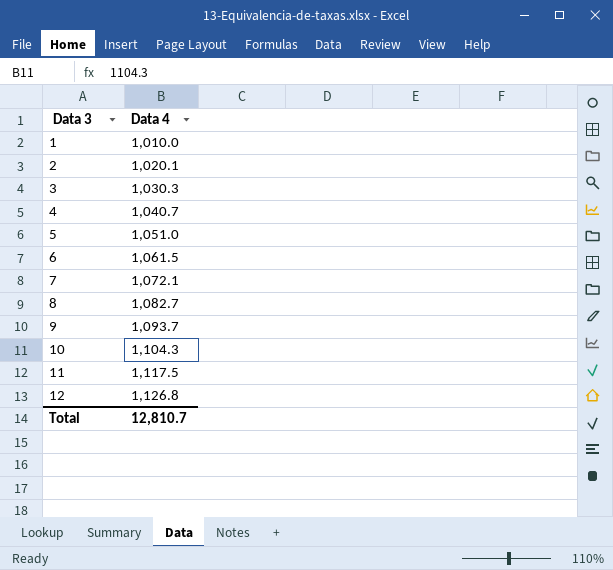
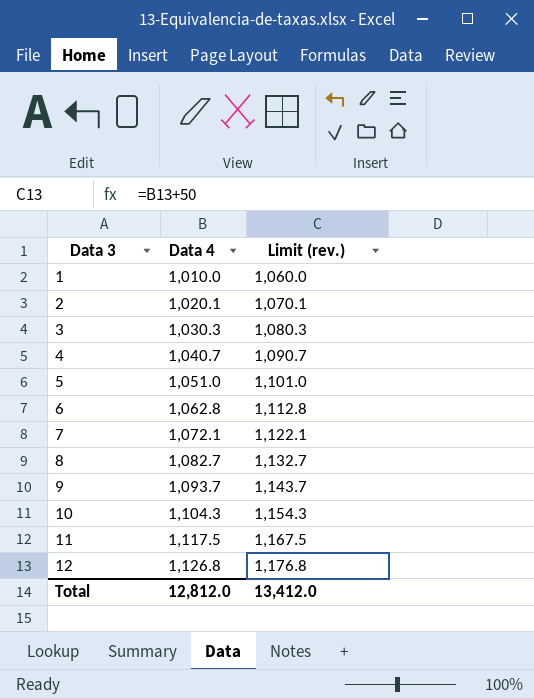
column Limit (rev.) | formula: none -> [Data 4] + 50
6 | Data 4: 1,061.5 -> 1,062.8
Total | Data 4: 12,810.7 -> 12,812.0

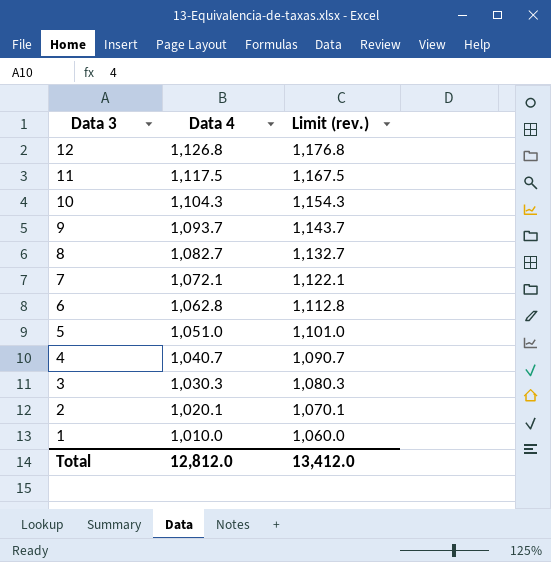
row order: Data 3 ascending -> Data 3 descending

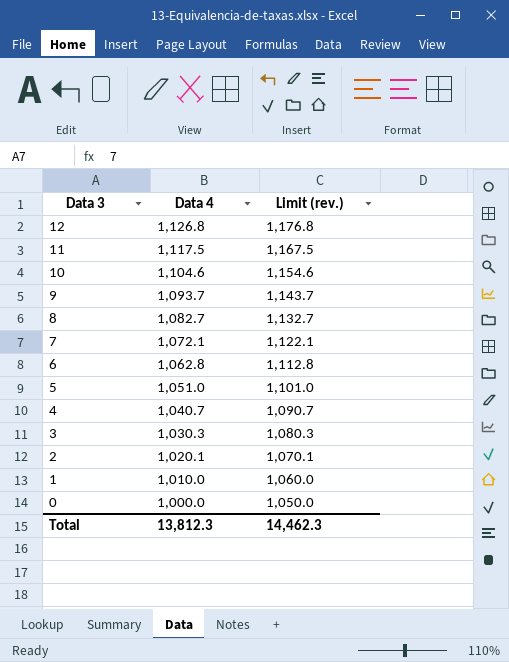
10 | Data 4: 1,104.3 -> 1,104.6
10 | Limit (rev.): 1,154.3 -> 1,154.6
row 0: none -> 1,000.0 | 1,050.0
Total | Data 4: 12,812.0 -> 13,812.3
Total | Limit (rev.): 13,412.0 -> 14,462.3

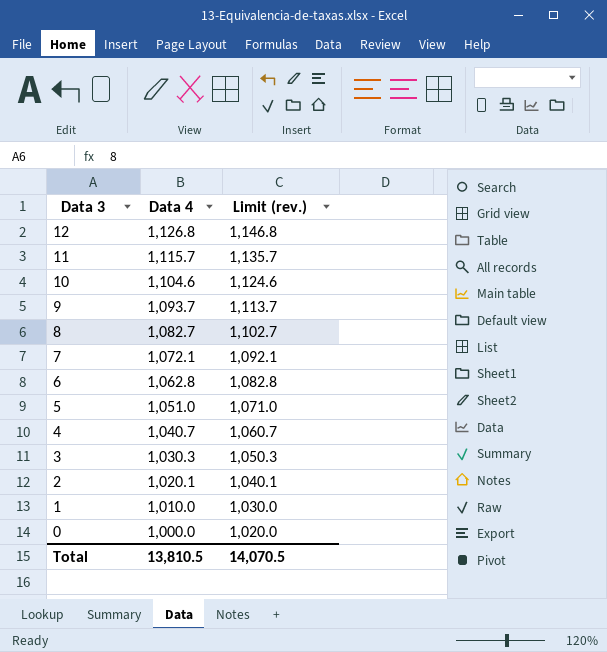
column Limit (rev.) | formula: [Data 4] + 50 -> [Data 4] + 20
11 | Data 4: 1,117.5 -> 1,115.7
Total | Data 4: 13,812.3 -> 13,810.5
Total | Limit (rev.): 14,462.3 -> 14,070.5

